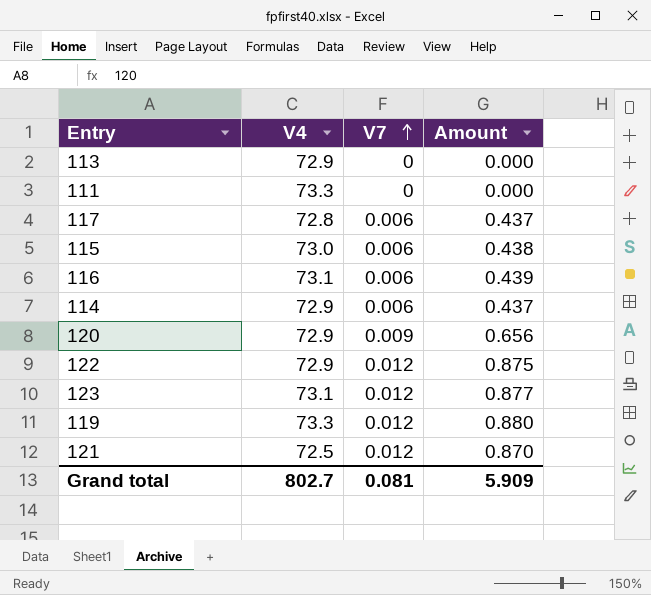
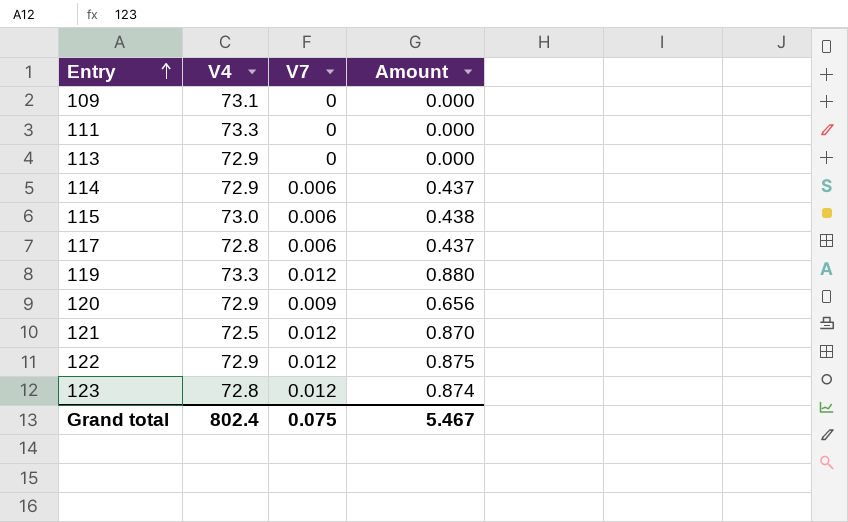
row order: V7 ascending -> Entry ascending
row 116: 73.1 | 0.006 | 0.439 -> none
row 109: none -> 73.1 | 0 | 0.000
123 | V4: 73.1 -> 72.8
123 | Amount: 0.877 -> 0.874
Grand total | V4: 802.7 -> 802.4
Grand total | V7: 0.081 -> 0.075
Grand total | Amount: 5.909 -> 5.467

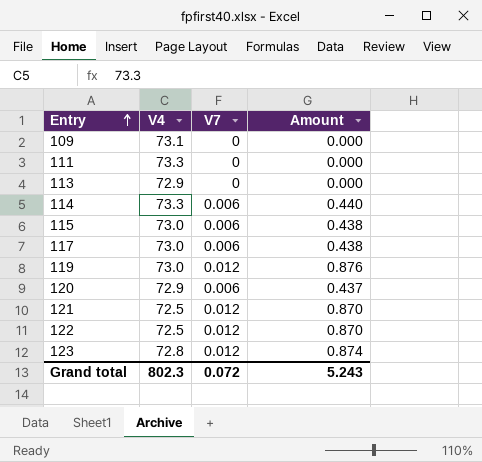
114 | V4: 72.9 -> 73.3
114 | Amount: 0.437 -> 0.440
117 | V4: 72.8 -> 73.0
117 | Amount: 0.437 -> 0.438
119 | V4: 73.3 -> 73.0
119 | Amount: 0.880 -> 0.876
120 | V7: 0.009 -> 0.006
120 | Amount: 0.656 -> 0.437
122 | V4: 72.9 -> 72.5
122 | Amount: 0.875 -> 0.870
Grand total | V4: 802.4 -> 802.3
Grand total | V7: 0.075 -> 0.072
Grand total | Amount: 5.467 -> 5.243

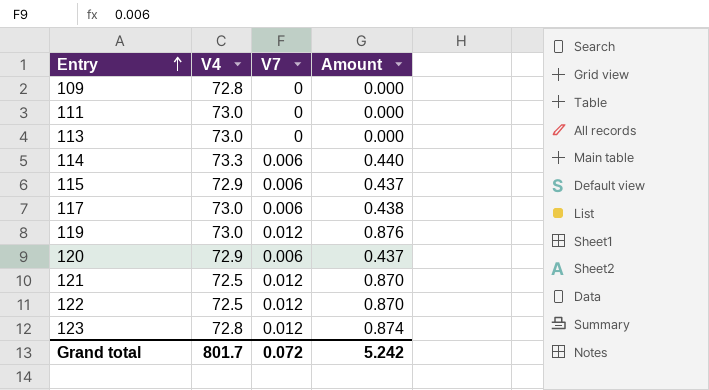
109 | V4: 73.1 -> 72.8
111 | V4: 73.3 -> 73.0
113 | V4: 72.9 -> 73.0
115 | V4: 73.0 -> 72.9
115 | Amount: 0.438 -> 0.437
Grand total | V4: 802.3 -> 801.7
Grand total | Amount: 5.243 -> 5.242

